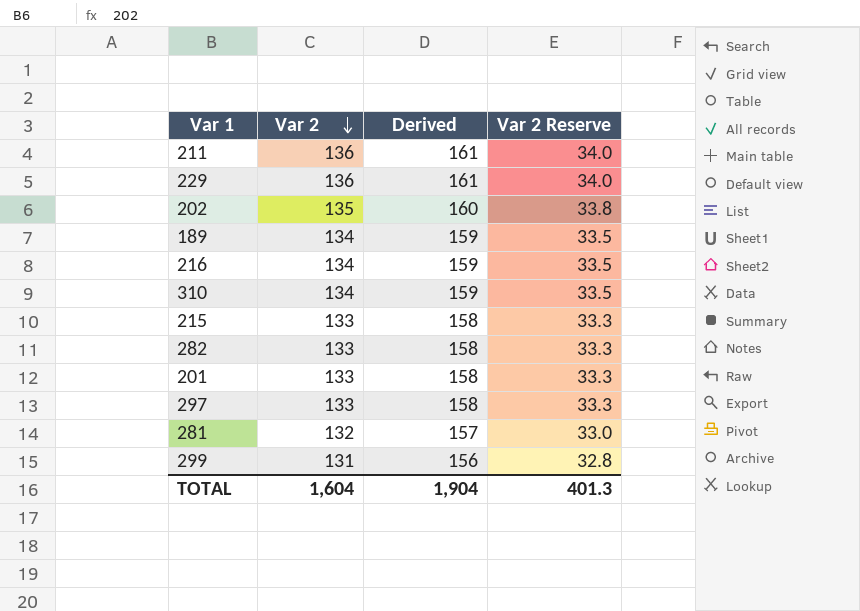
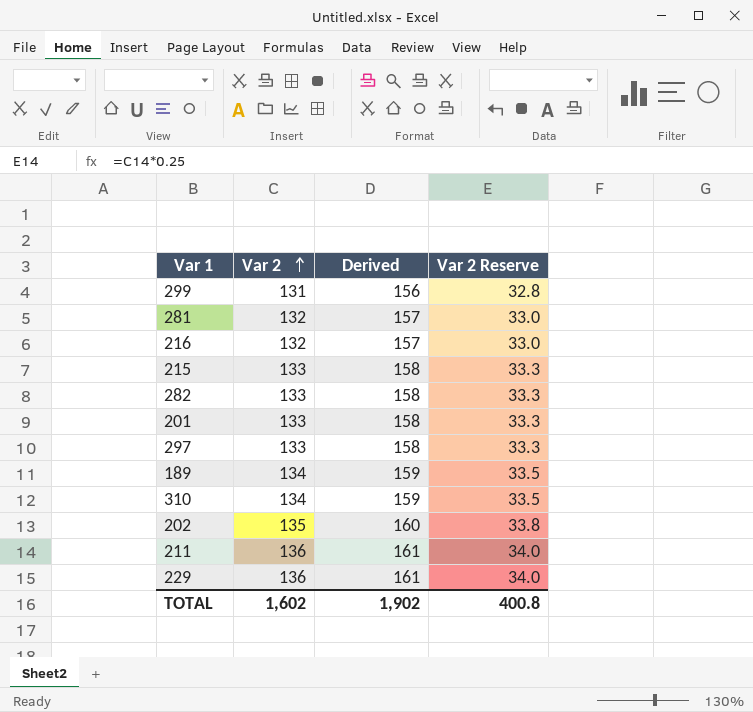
row order: Var 2 descending -> Var 2 ascending
216 | Var 2: 134 -> 132
216 | Derived: 159 -> 157
216 | Var 2 Reserve: 33.5 -> 33.0
TOTAL | Var 2: 1,604 -> 1,602
TOTAL | Derived: 1,904 -> 1,902
TOTAL | Var 2 Reserve: 401.3 -> 400.8

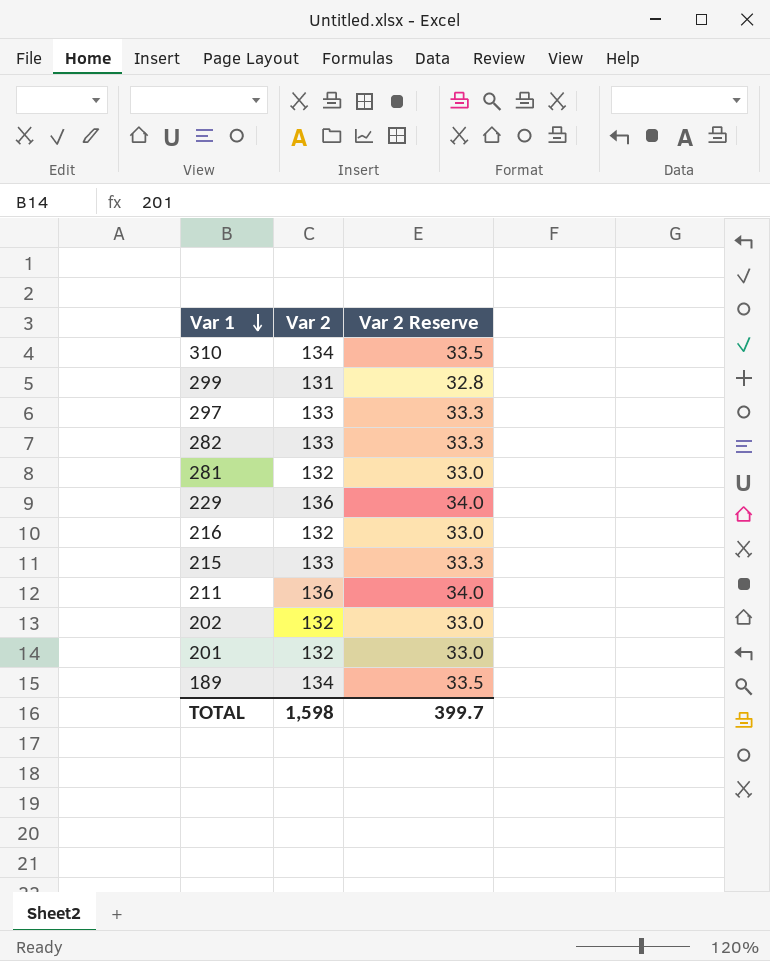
row order: Var 2 ascending -> Var 1 descending
column Derived | formula: [Var 2] + 25 -> none
202 | Var 2: 135 -> 132
202 | Var 2 Reserve: 33.8 -> 33.0
201 | Var 2: 133 -> 132
201 | Var 2 Reserve: 33.3 -> 33.0
TOTAL | Var 2: 1,602 -> 1,598
TOTAL | Var 2 Reserve: 400.8 -> 399.7

